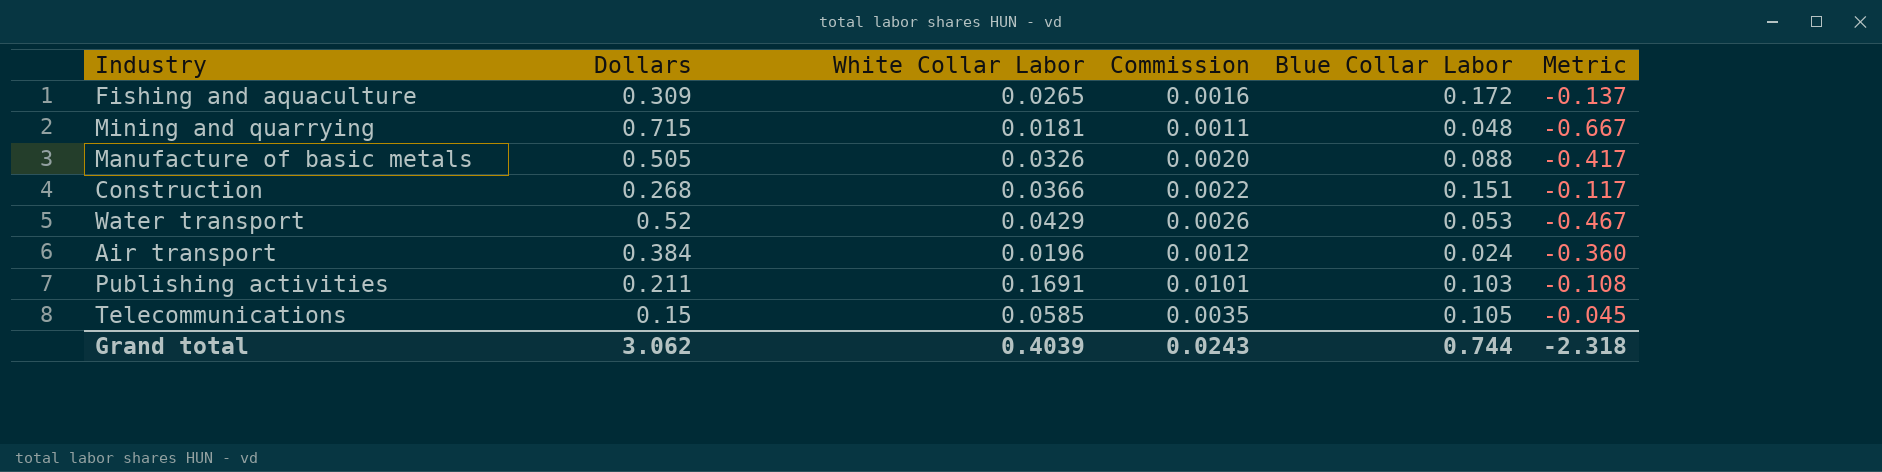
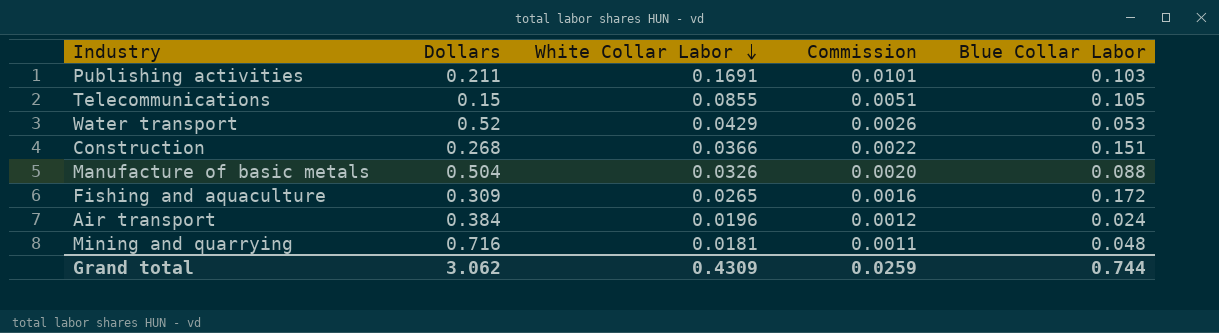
row order: none -> White Collar Labor descending
column Metric | formula: [Blue Collar Labor] - [Dollars] -> none
Telecommunications | White Collar Labor: 0.0585 -> 0.0855
Telecommunications | Commission: 0.0035 -> 0.0051
Manufacture of basic metals | Dollars: 0.505 -> 0.504
Mining and quarrying | Dollars: 0.715 -> 0.716
Grand total | White Collar Labor: 0.4039 -> 0.4309
Grand total | Commission: 0.0243 -> 0.0259

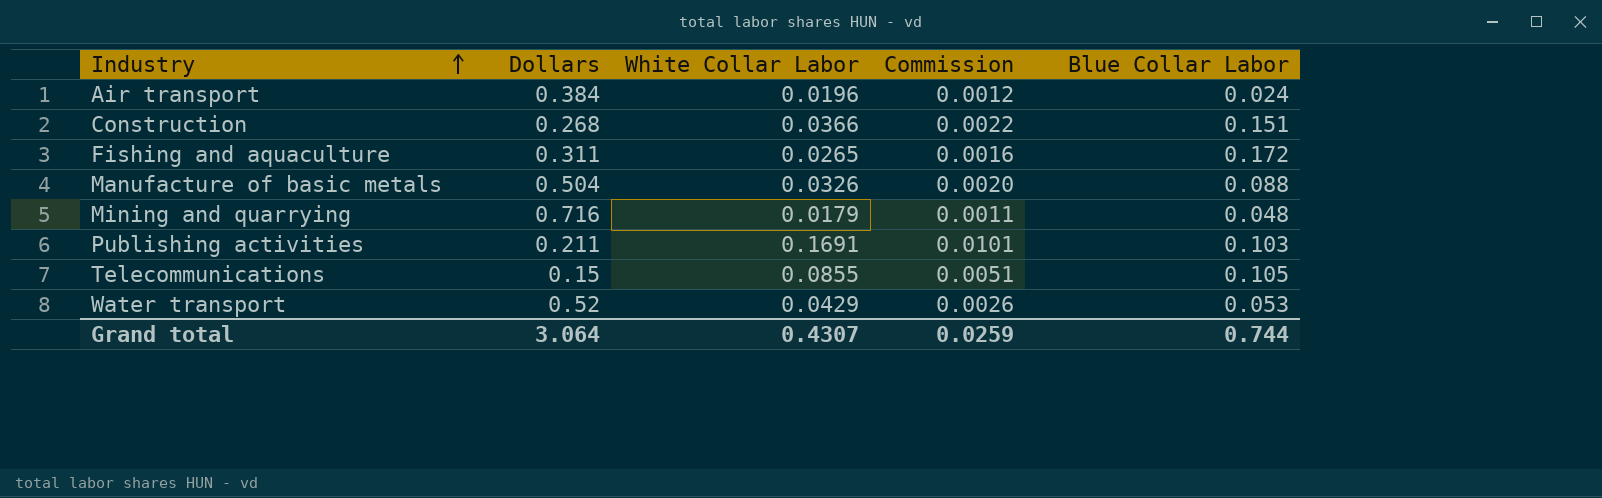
row order: White Collar Labor descending -> Industry ascending
Fishing and aquaculture | Dollars: 0.309 -> 0.311
Mining and quarrying | White Collar Labor: 0.0181 -> 0.0179
Grand total | Dollars: 3.062 -> 3.064
Grand total | White Collar Labor: 0.4309 -> 0.4307

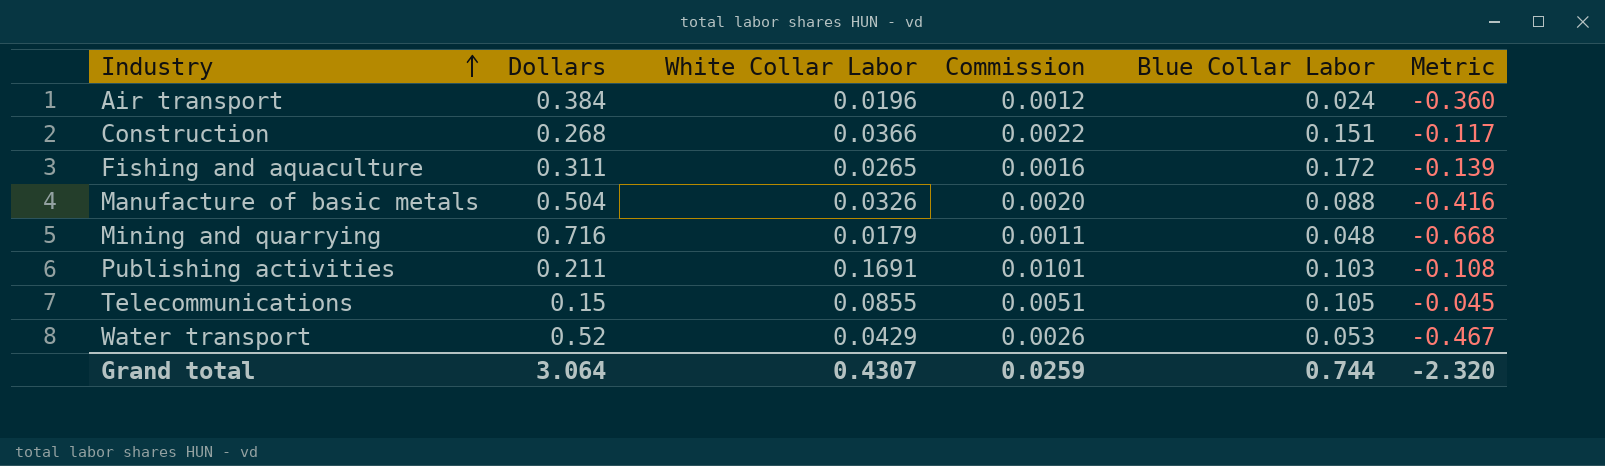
column Metric | formula: none -> [Blue Collar Labor] - [Dollars]

